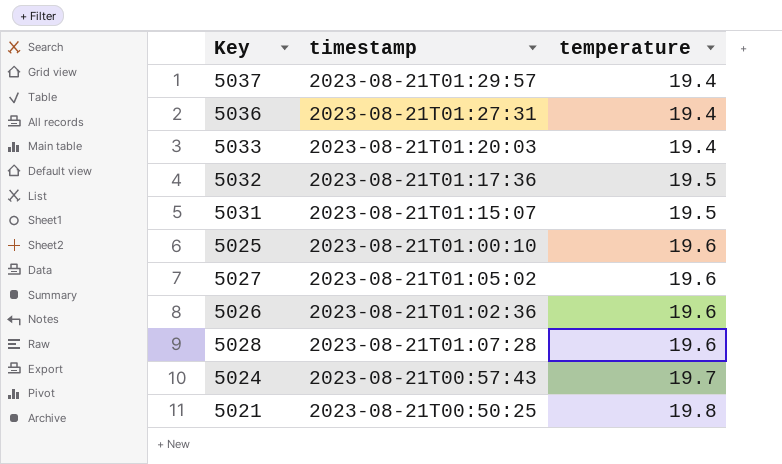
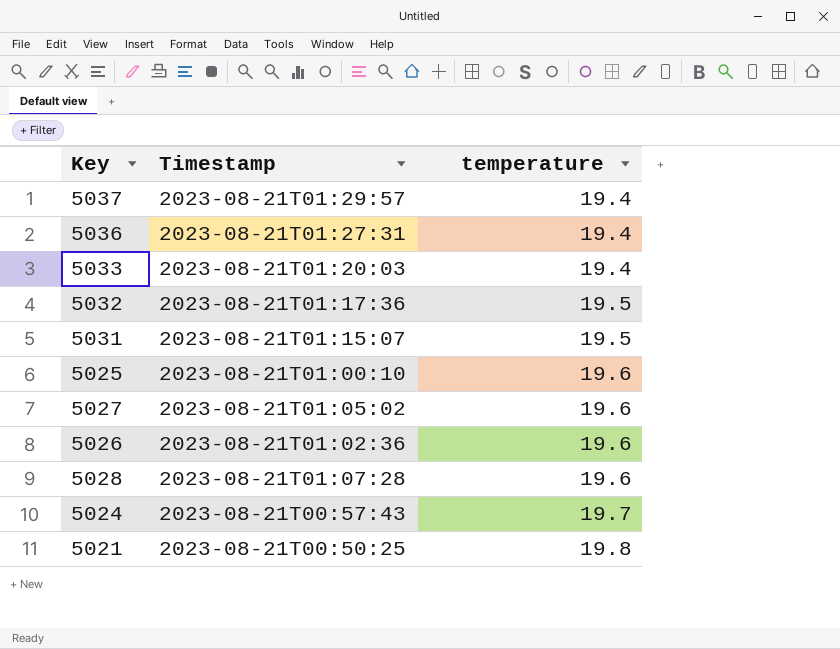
column name: timestamp -> Timestamp

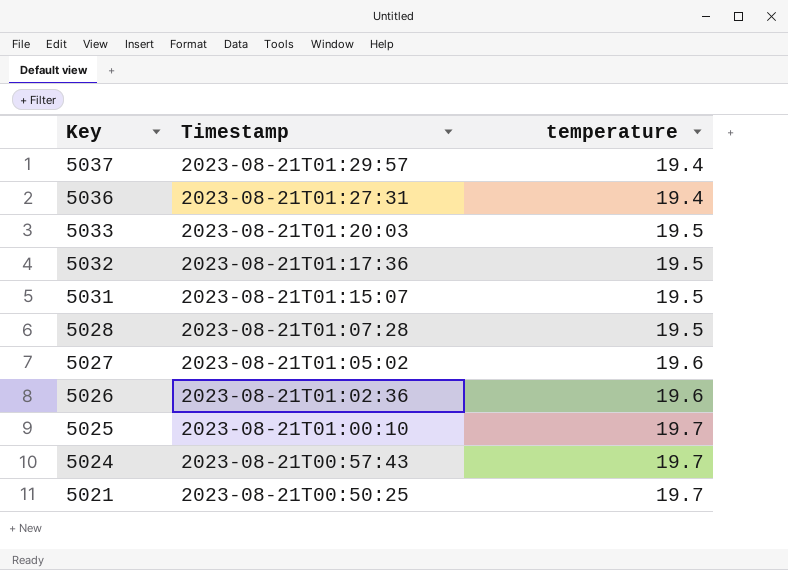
row order: temperature ascending -> Key descending
5033 | temperature: 19.4 -> 19.5
5028 | temperature: 19.6 -> 19.5
5025 | temperature: 19.6 -> 19.7
5021 | temperature: 19.8 -> 19.7

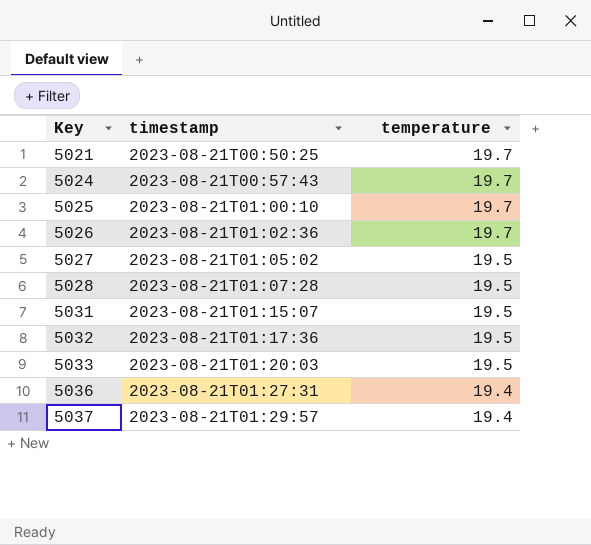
row order: Key descending -> Key ascending
column name: Timestamp -> timestamp
5026 | temperature: 19.6 -> 19.7
5027 | temperature: 19.6 -> 19.5

